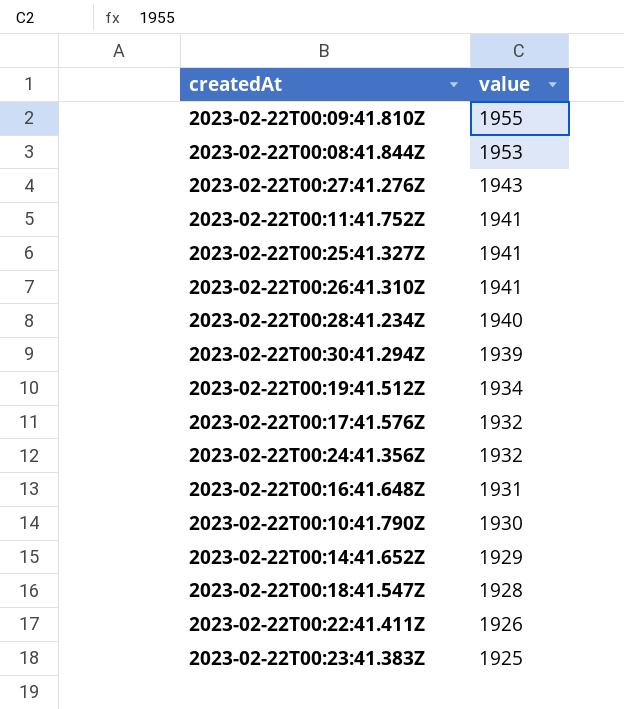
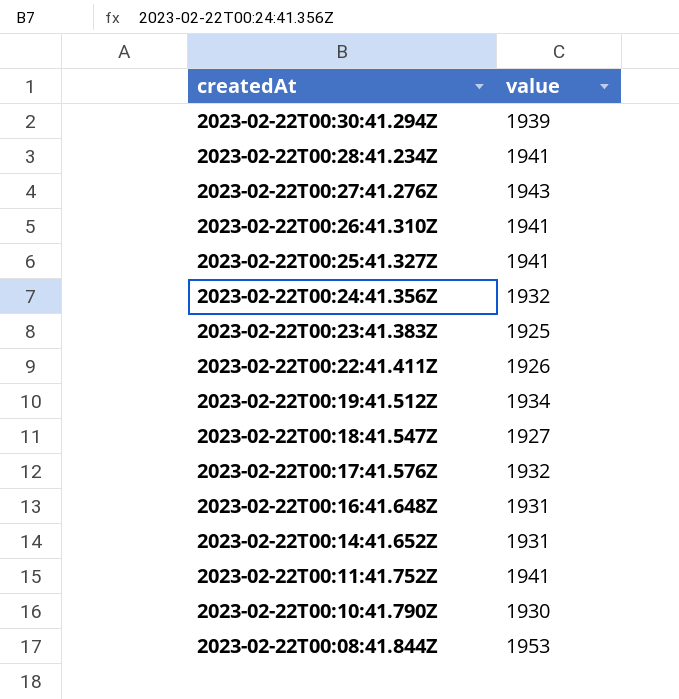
row order: value descending -> createdAt descending
row 2023-02-22T00:09:41.810Z: 1955 -> none
2023-02-22T00:28:41.234Z | value: 1940 -> 1941
2023-02-22T00:18:41.547Z | value: 1928 -> 1927
2023-02-22T00:14:41.652Z | value: 1929 -> 1931

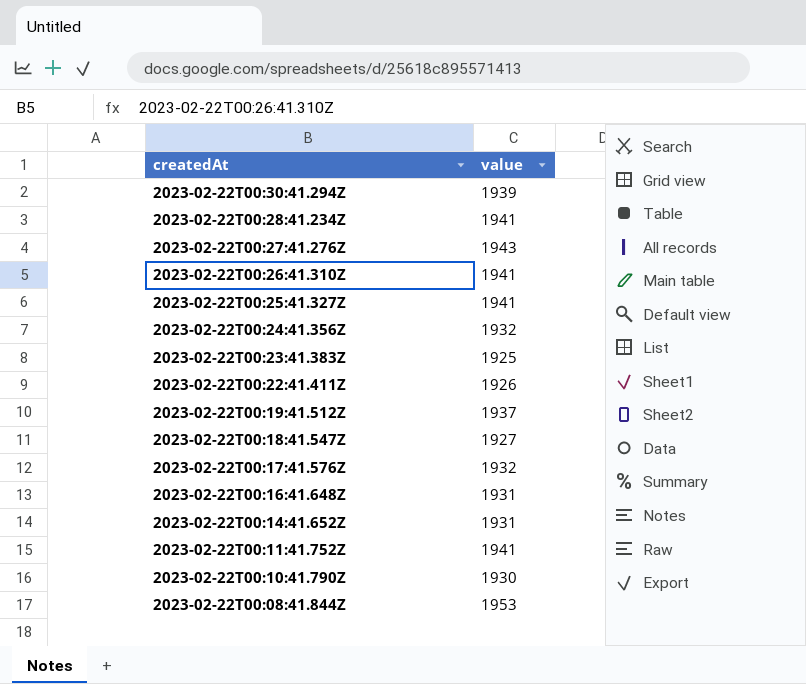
2023-02-22T00:19:41.512Z | value: 1934 -> 1937

